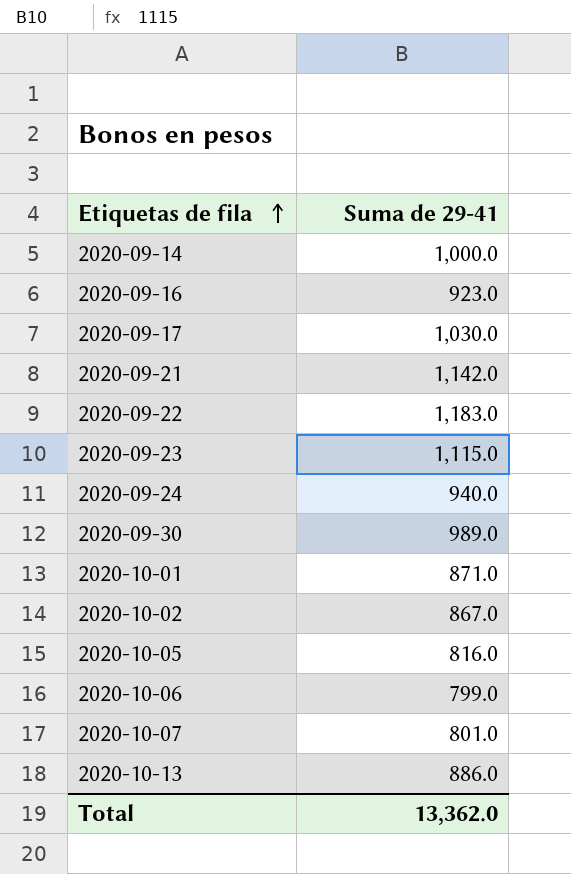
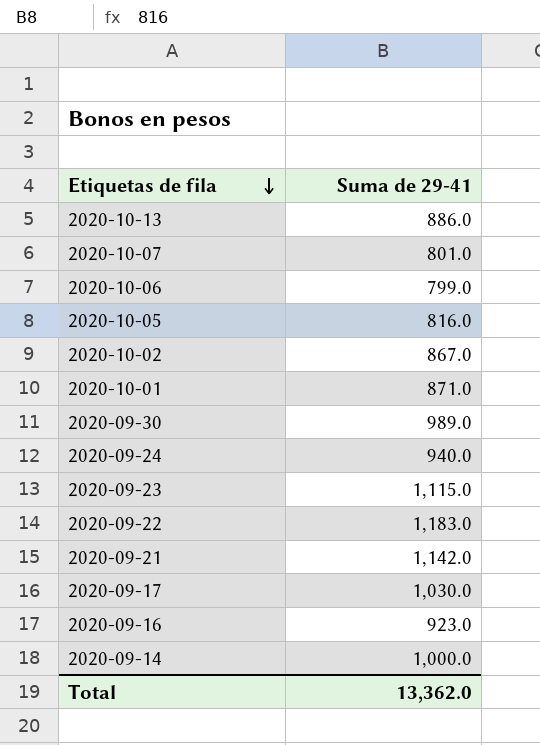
row order: Etiquetas de fila ascending -> Etiquetas de fila descending

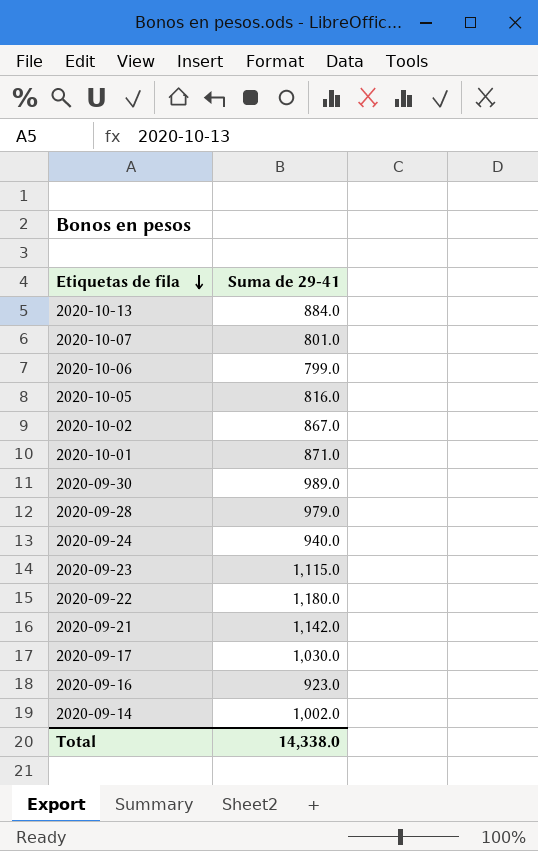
2020-10-13 | Suma de 29-41: 886.0 -> 884.0
row 2020-09-28: none -> 979.0
2020-09-22 | Suma de 29-41: 1,183.0 -> 1,180.0
2020-09-14 | Suma de 29-41: 1,000.0 -> 1,002.0
Total | Suma de 29-41: 13,362.0 -> 14,338.0

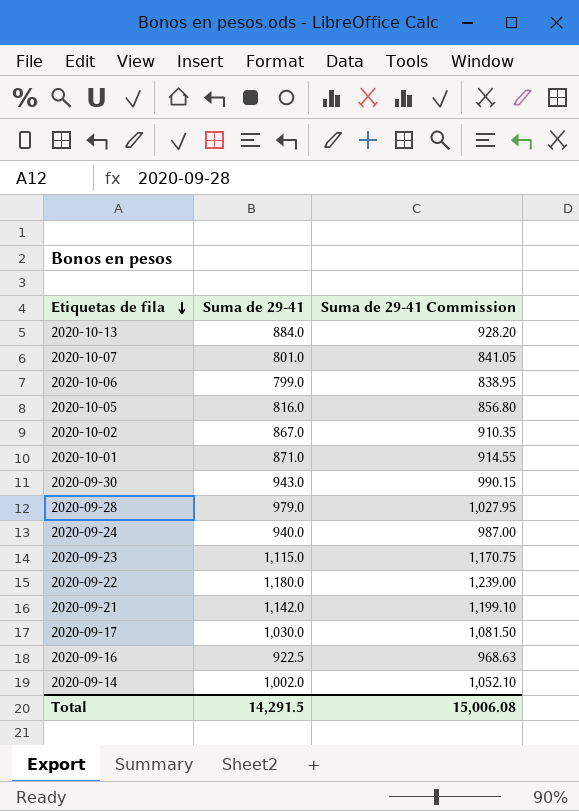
column Suma de 29-41 Commission | formula: none -> [Suma de 29-41] * 1.05
2020-09-30 | Suma de 29-41: 989.0 -> 943.0
2020-09-16 | Suma de 29-41: 923.0 -> 922.5
Total | Suma de 29-41: 14,338.0 -> 14,291.5

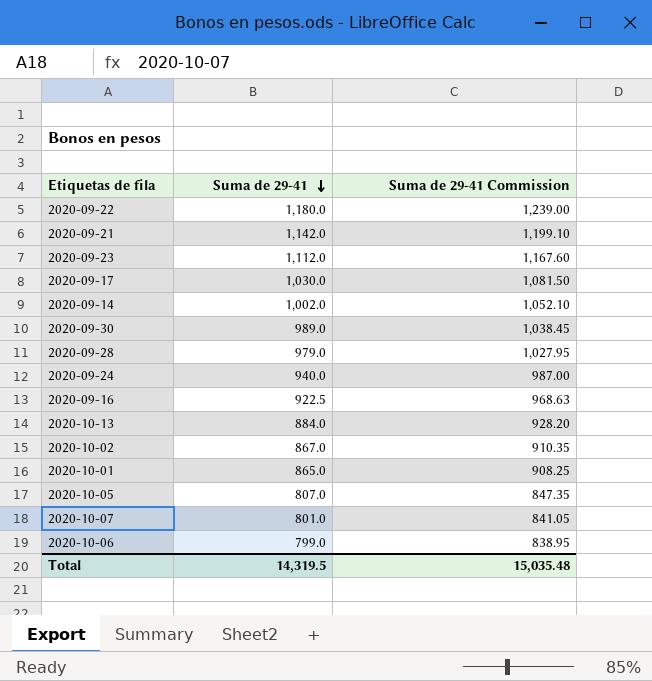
row order: Etiquetas de fila descending -> Suma de 29-41 descending
2020-09-23 | Suma de 29-41: 1,115.0 -> 1,112.0
2020-09-23 | Suma de 29-41 Commission: 1,170.75 -> 1,167.60
2020-09-30 | Suma de 29-41: 943.0 -> 989.0
2020-09-30 | Suma de 29-41 Commission: 990.15 -> 1,038.45
2020-10-01 | Suma de 29-41: 871.0 -> 865.0
2020-10-01 | Suma de 29-41 Commission: 914.55 -> 908.25
2020-10-05 | Suma de 29-41: 816.0 -> 807.0
2020-10-05 | Suma de 29-41 Commission: 856.80 -> 847.35
Total | Suma de 29-41: 14,291.5 -> 14,319.5
Total | Suma de 29-41 Commission: 15,006.08 -> 15,035.48

